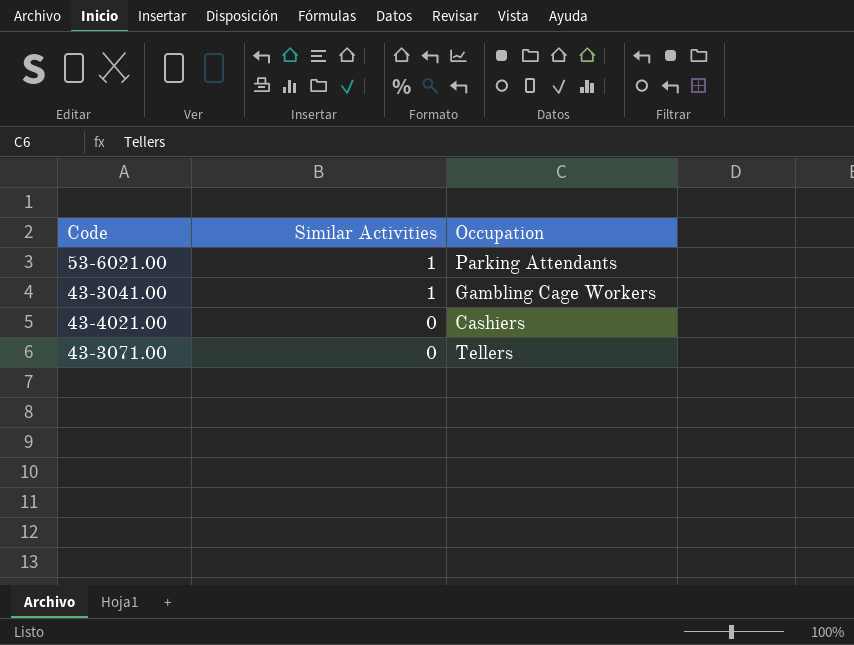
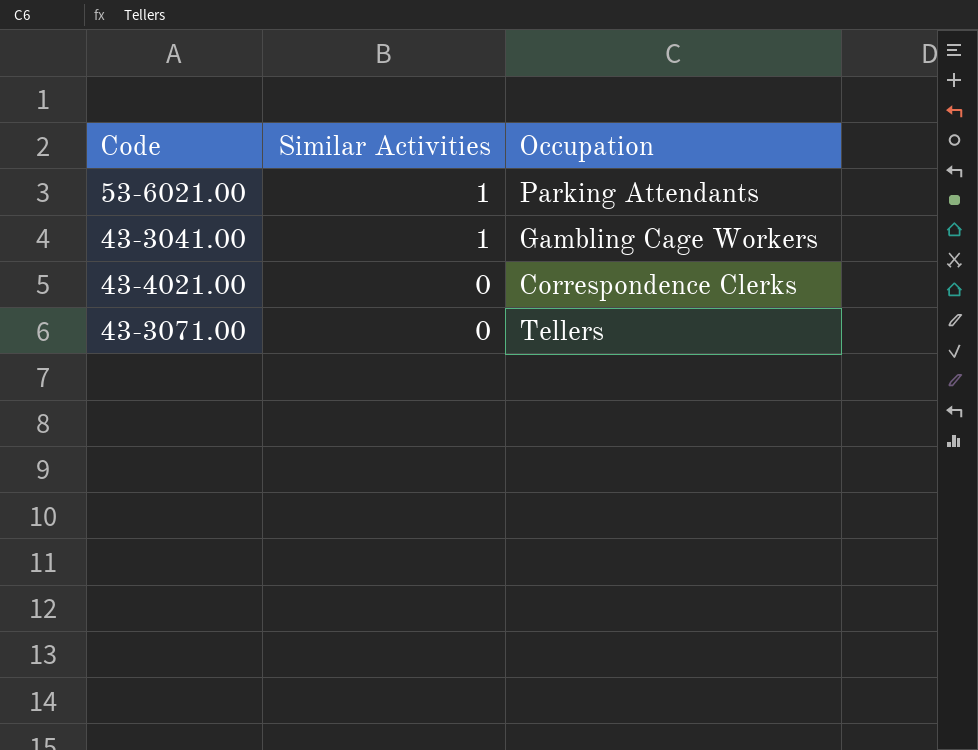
43-4021.00 | Occupation: Cashiers -> Correspondence Clerks

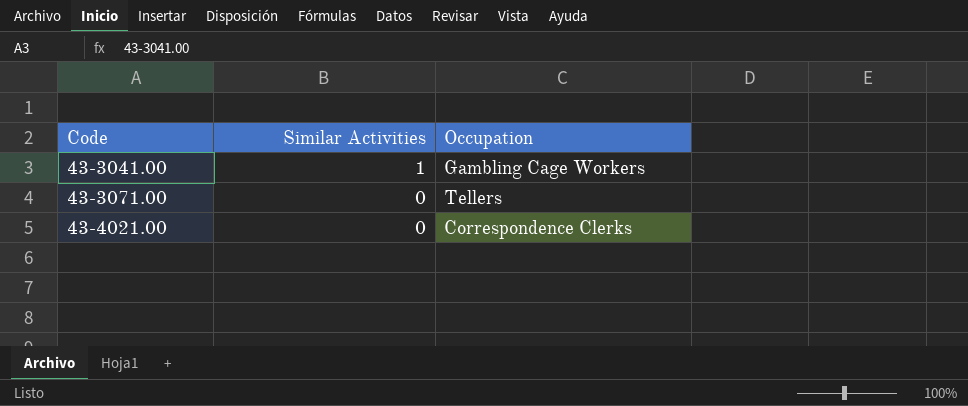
row order: Similar Activities descending -> Code ascending
row 53-6021.00: 1 | Parking Attendants -> none

